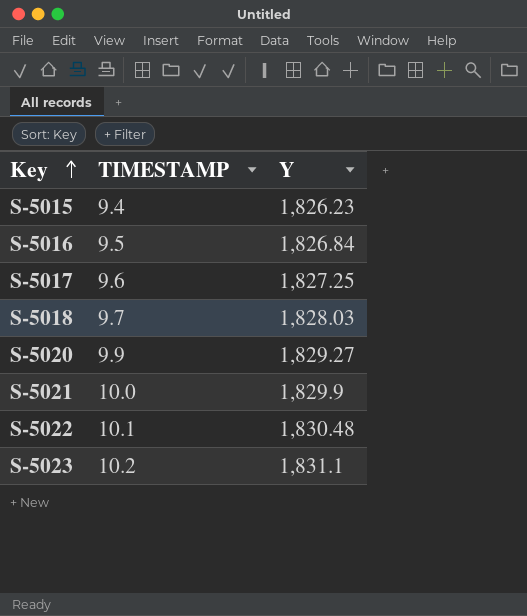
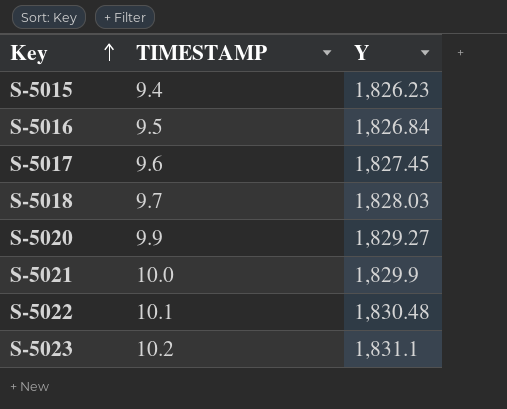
S-5017 | Y: 1,827.25 -> 1,827.45

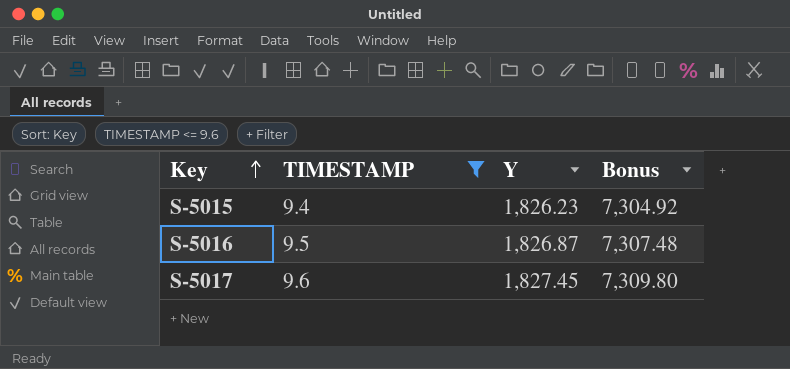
filter: none -> TIMESTAMP <= 9.6
column Bonus | formula: none -> [Y] * 4
S-5016 | Y: 1,826.84 -> 1,826.87

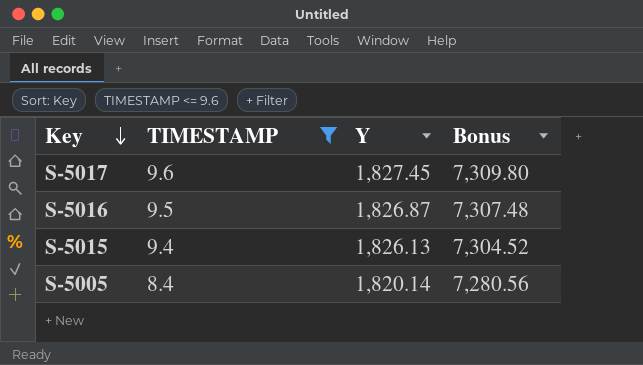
row order: Key ascending -> Key descending
S-5015 | Y: 1,826.23 -> 1,826.13
S-5015 | Bonus: 7,304.92 -> 7,304.52
row S-5005: none -> 8.4 | 1,820.14 | 7,280.56

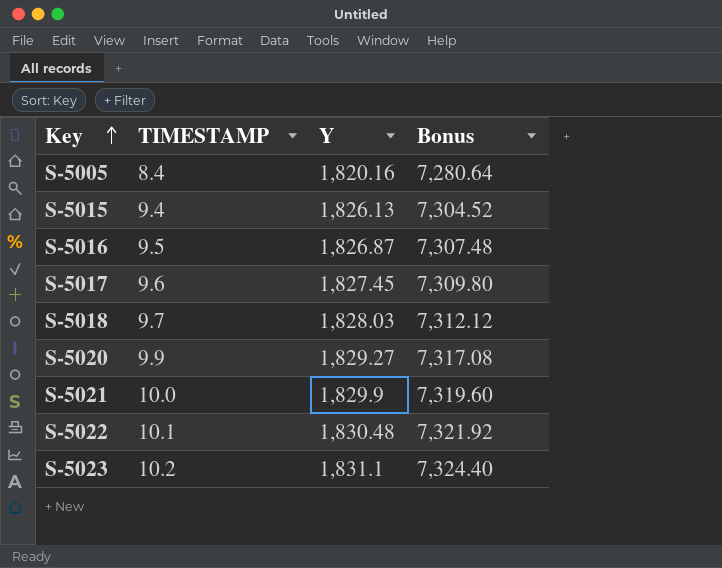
filter: TIMESTAMP <= 9.6 -> none
row order: Key descending -> Key ascending
S-5005 | Y: 1,820.14 -> 1,820.16
S-5005 | Bonus: 7,280.56 -> 7,280.64

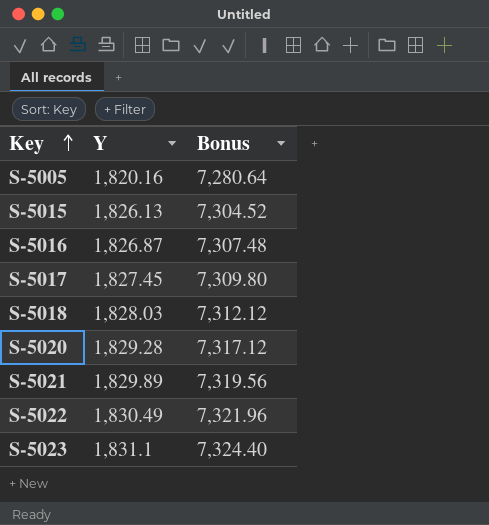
column TIMESTAMP | position: 2 -> none
S-5020 | Y: 1,829.27 -> 1,829.28
S-5020 | Bonus: 7,317.08 -> 7,317.12
S-5021 | Y: 1,829.9 -> 1,829.89
S-5021 | Bonus: 7,319.60 -> 7,319.56
S-5022 | Y: 1,830.48 -> 1,830.49
S-5022 | Bonus: 7,321.92 -> 7,321.96

